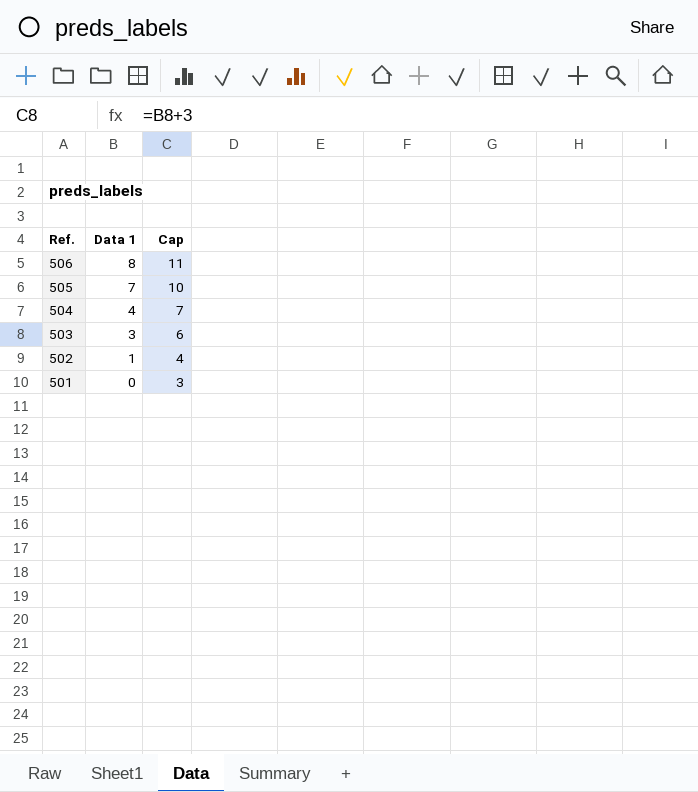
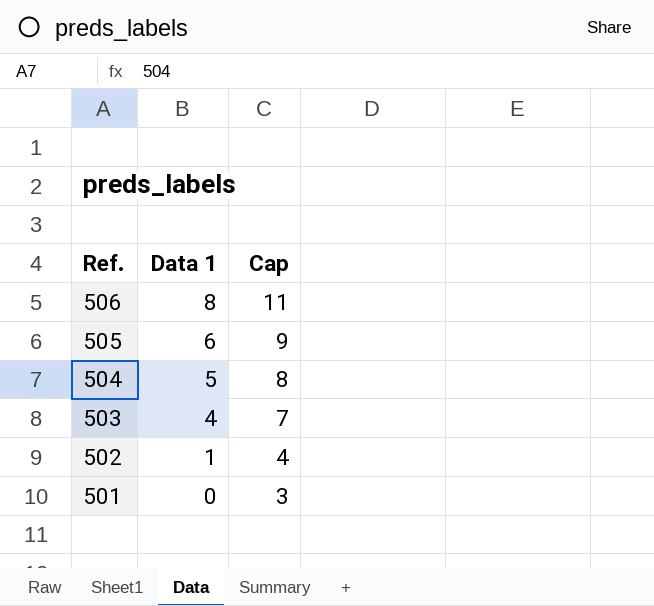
505 | Data 1: 7 -> 6
505 | Cap: 10 -> 9
504 | Data 1: 4 -> 5
504 | Cap: 7 -> 8
503 | Data 1: 3 -> 4
503 | Cap: 6 -> 7

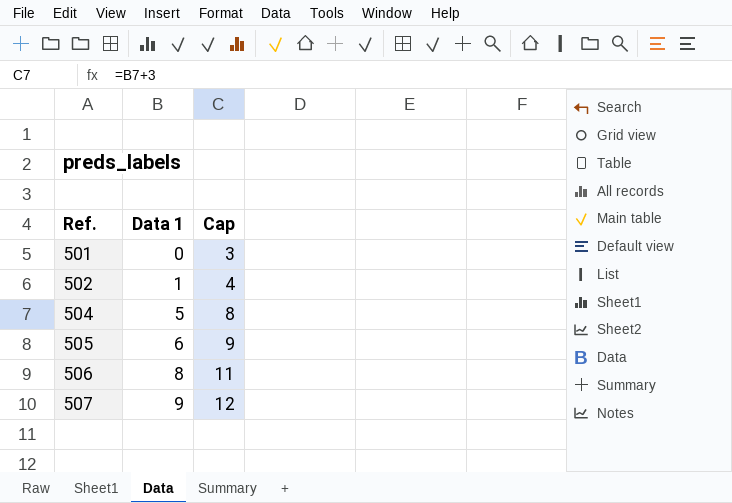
row order: Ref. descending -> Ref. ascending
row 503: 4 | 7 -> none
row 507: none -> 9 | 12

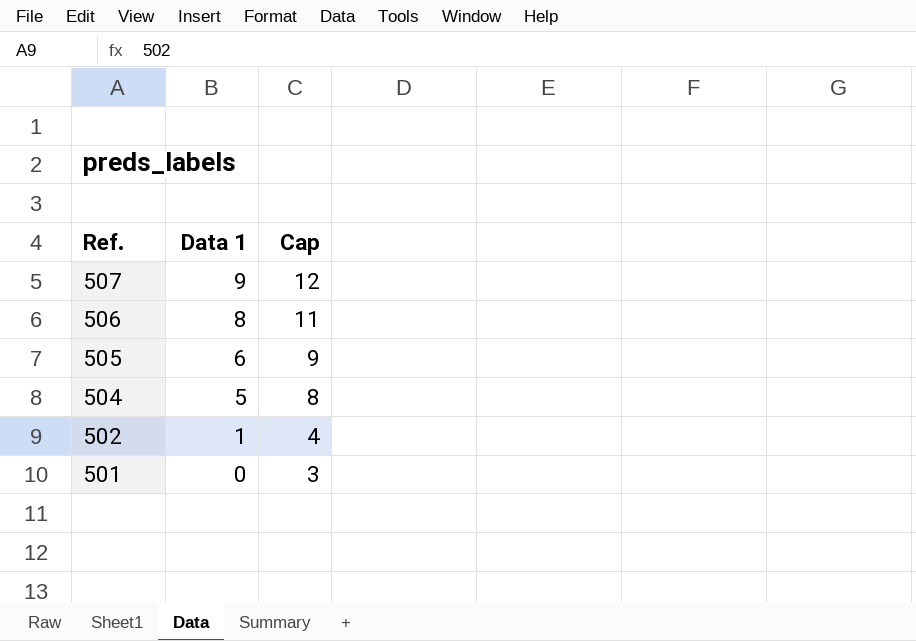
row order: Ref. ascending -> Ref. descending

